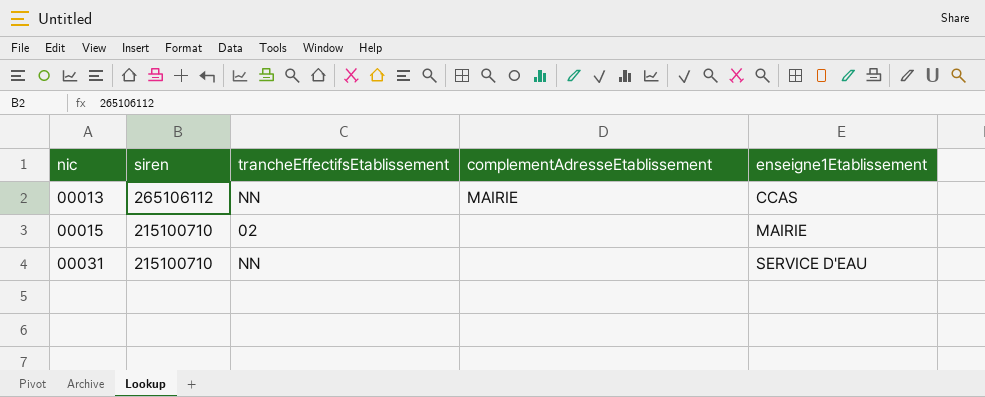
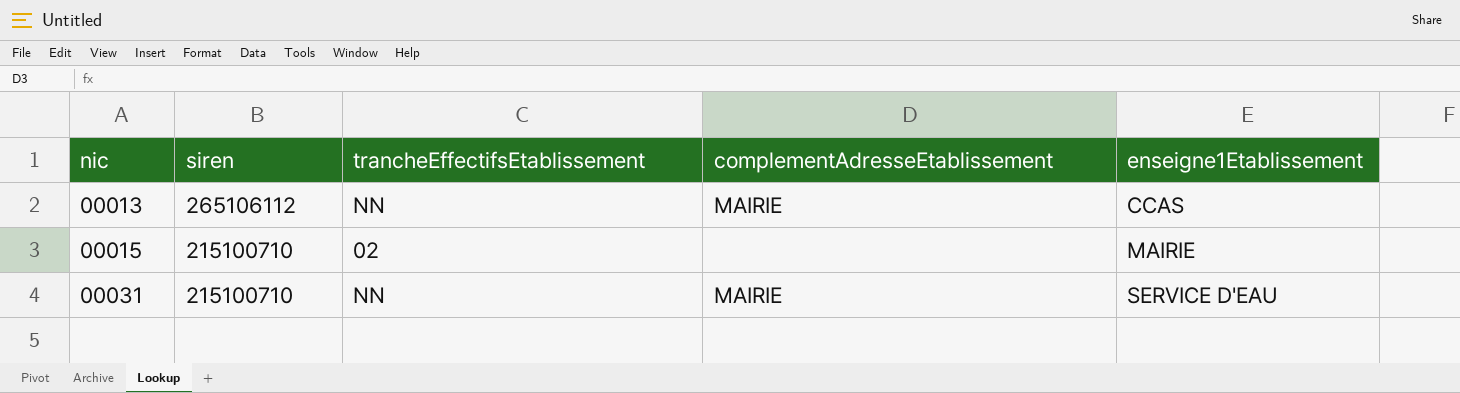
00031 | complementAdresseEtablissement: none -> MAIRIE

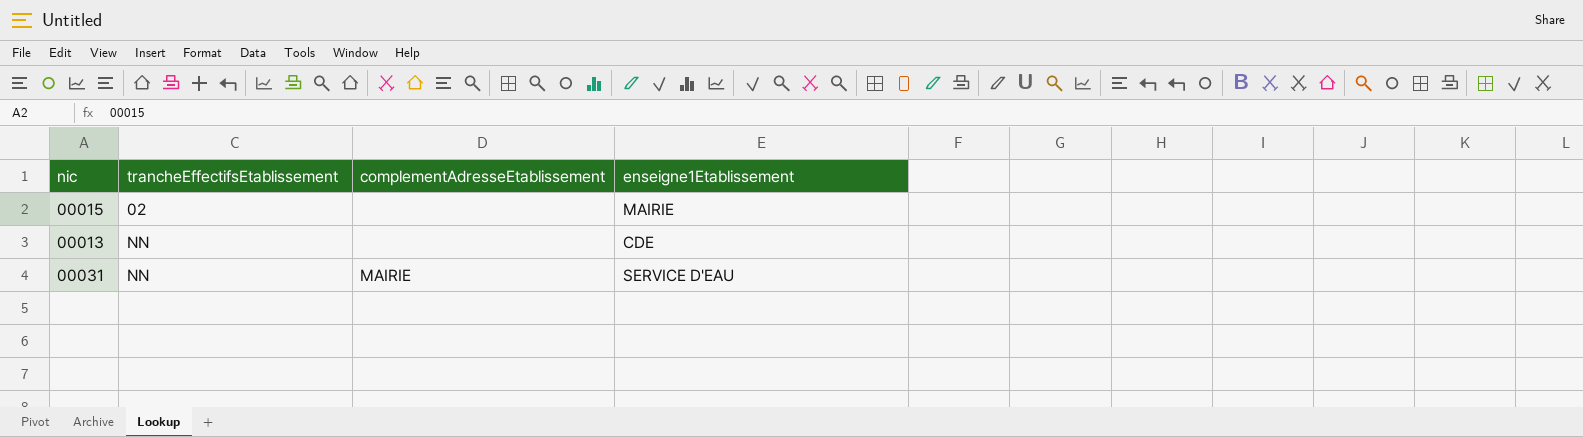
row order: nic ascending -> trancheEffectifsEtablissement ascending
column siren | position: 2 -> none
00013 | complementAdresseEtablissement: MAIRIE -> none
00013 | enseigne1Etablissement: CCAS -> CDE

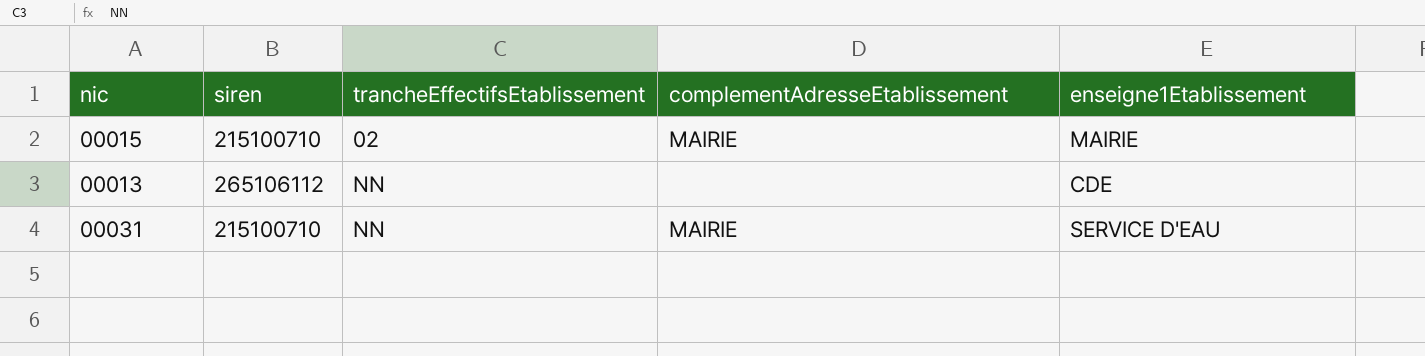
column siren | position: none -> 2
00015 | complementAdresseEtablissement: none -> MAIRIE

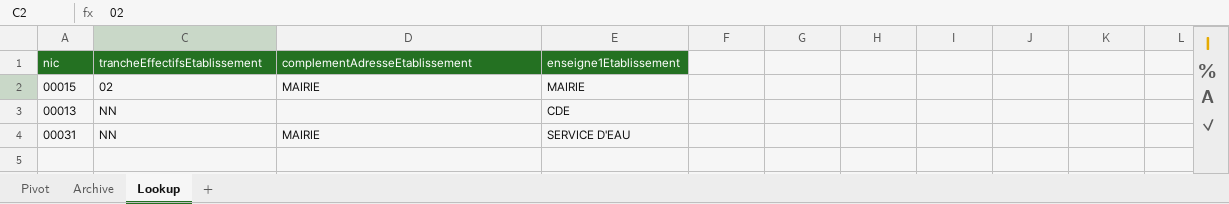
column siren | position: 2 -> none

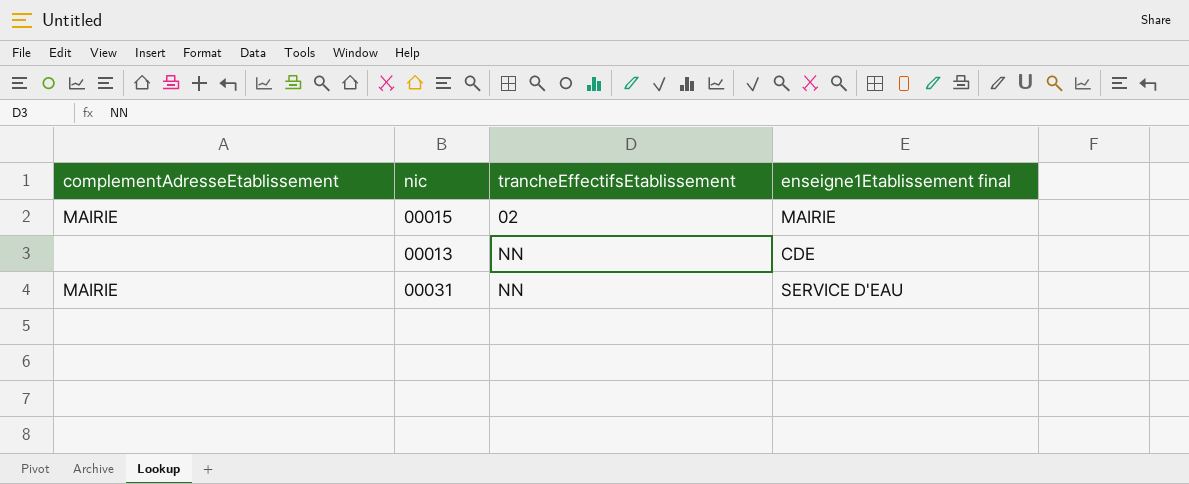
column complementAdresseEtablissement | position: 3 -> 1
column name: enseigne1Etablissement -> enseigne1Etablissement final

